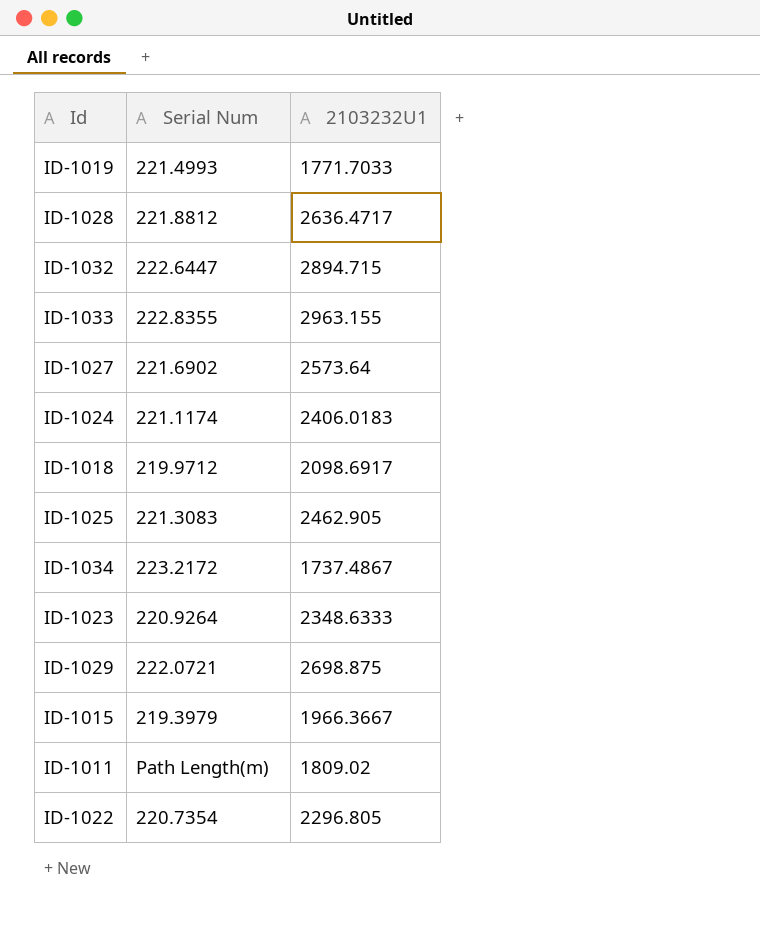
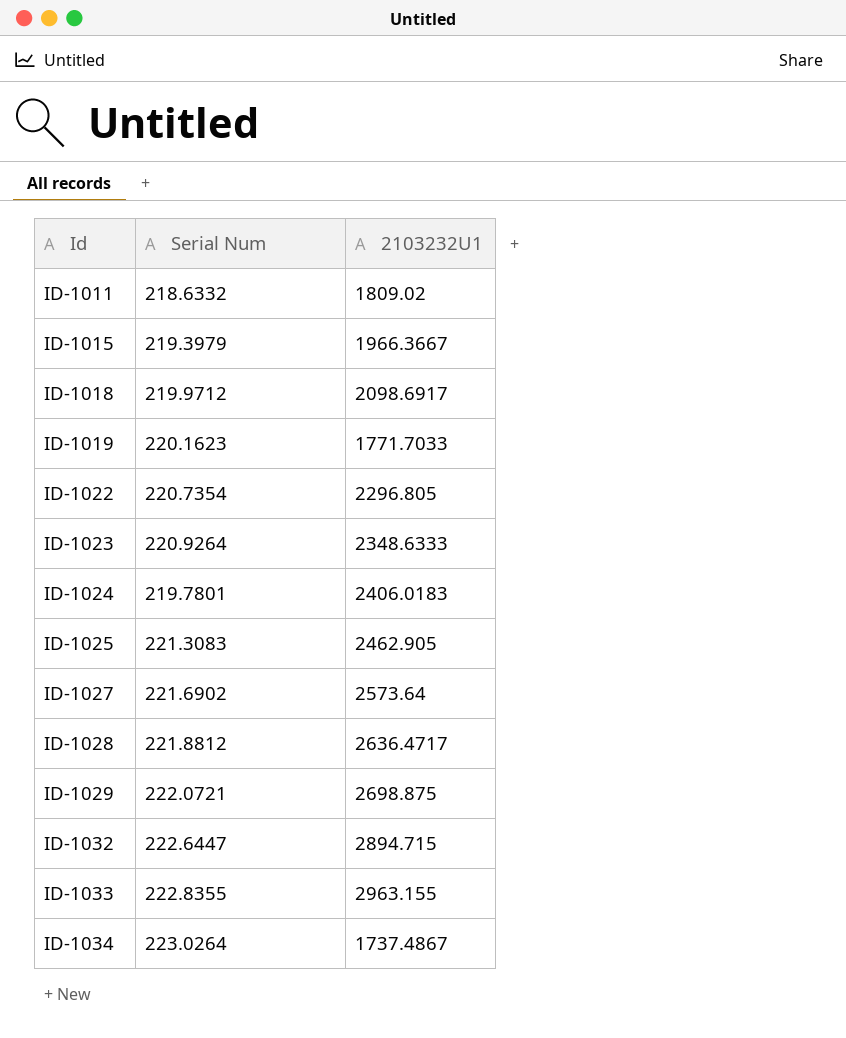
row order: none -> Id ascending
ID-1011 | Serial Num: Path Length(m) -> 218.6332
ID-1019 | Serial Num: 221.4993 -> 220.1623
ID-1024 | Serial Num: 221.1174 -> 219.7801
ID-1034 | Serial Num: 223.2172 -> 223.0264

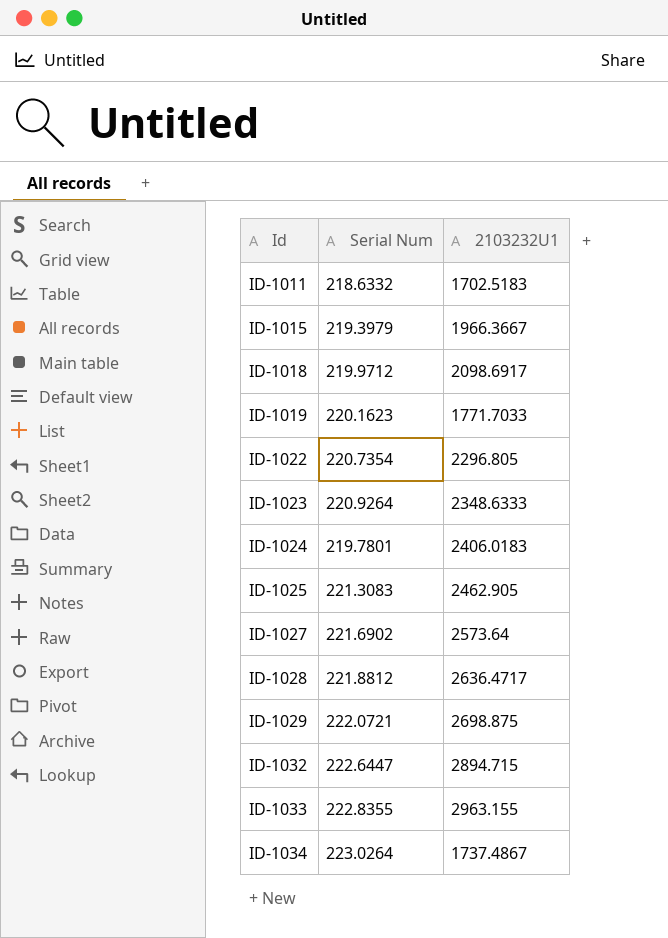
ID-1011 | 2103232U1: 1809.02 -> 1702.5183

